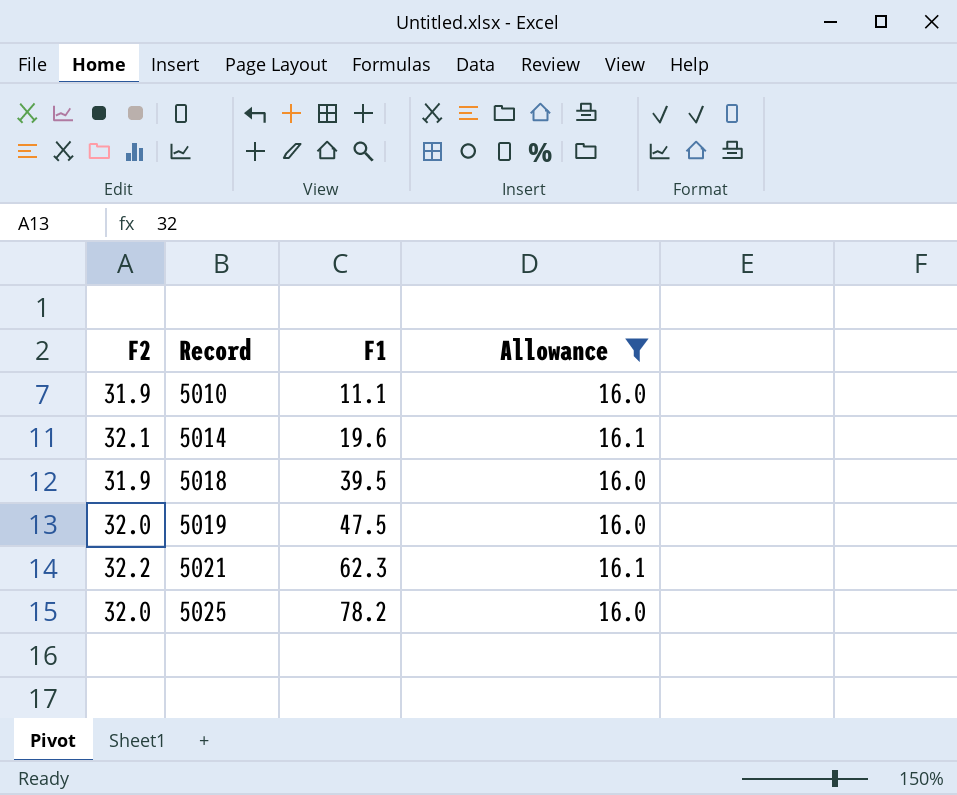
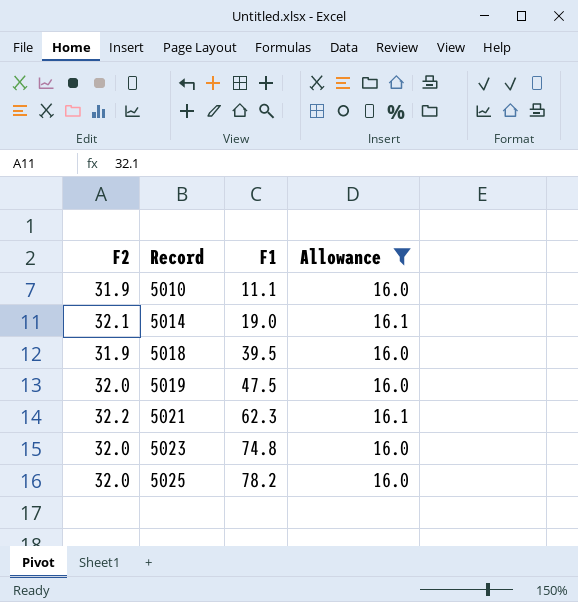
5014 | F1: 19.6 -> 19.0
row 5023: none -> 32.0 | 74.8 | 16.0

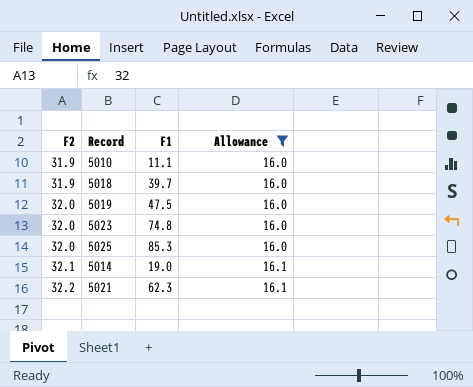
row order: Record ascending -> F2 ascending
5018 | F1: 39.5 -> 39.7
5025 | F1: 78.2 -> 85.3

